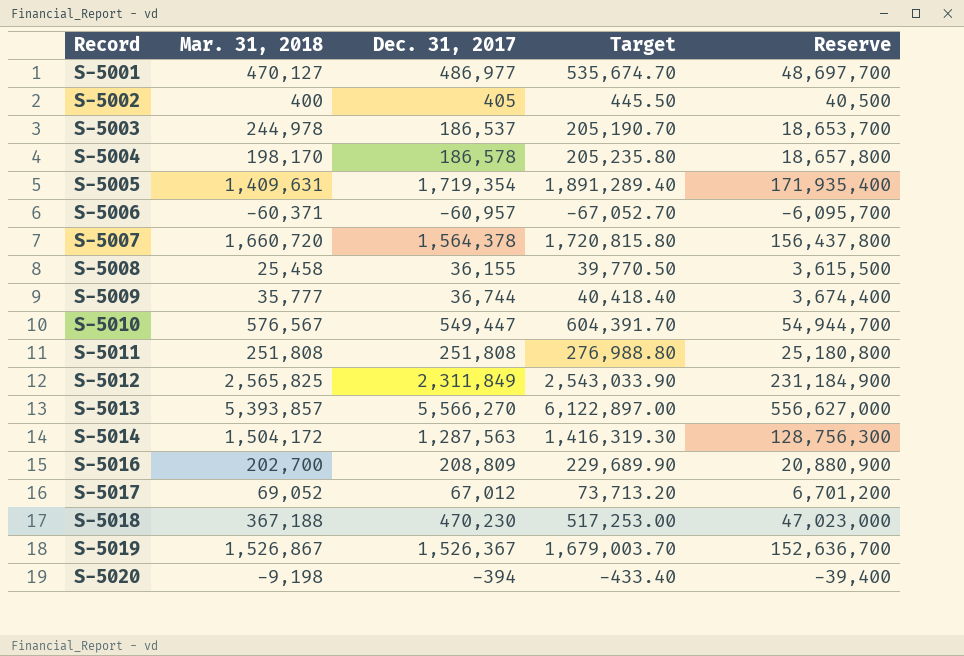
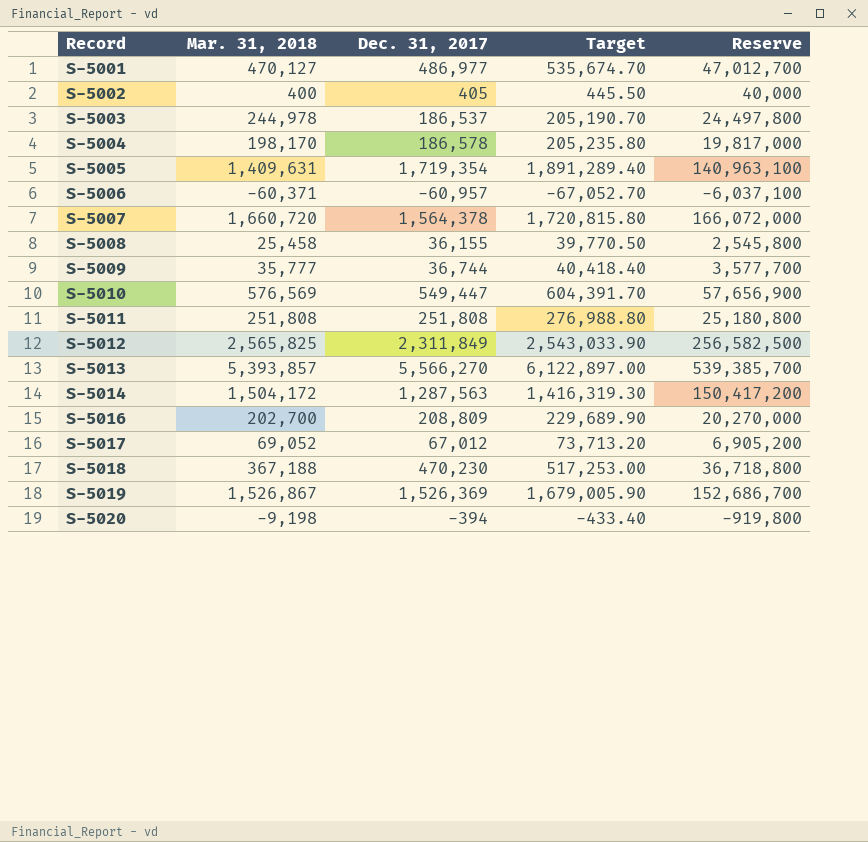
column Reserve | formula: [Dec. 31, 2017] * 100 -> [Mar. 31, 2018] * 100
S-5010 | Mar. 31, 2018: 576,567 -> 576,569
S-5019 | Dec. 31, 2017: 1,526,367 -> 1,526,369
S-5019 | Target: 1,679,003.70 -> 1,679,005.90

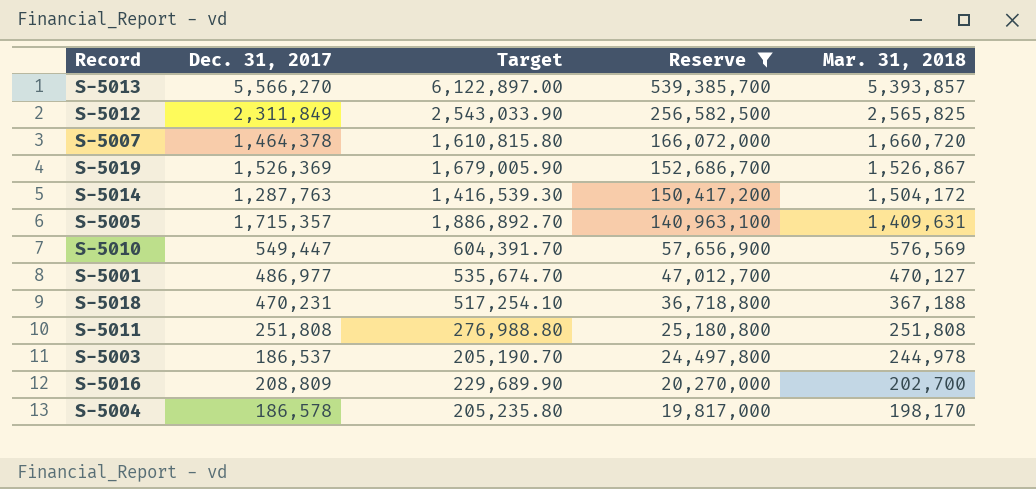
filter: none -> Reserve >= 19,817,000
row order: Record ascending -> Reserve descending
column Mar. 31, 2018 | position: 2 -> 5
S-5007 | Dec. 31, 2017: 1,564,378 -> 1,464,378
S-5007 | Target: 1,720,815.80 -> 1,610,815.80
S-5014 | Dec. 31, 2017: 1,287,563 -> 1,287,763
S-5014 | Target: 1,416,319.30 -> 1,416,539.30
S-5005 | Dec. 31, 2017: 1,719,354 -> 1,715,357
S-5005 | Target: 1,891,289.40 -> 1,886,892.70
S-5018 | Dec. 31, 2017: 470,230 -> 470,231
S-5018 | Target: 517,253.00 -> 517,254.10

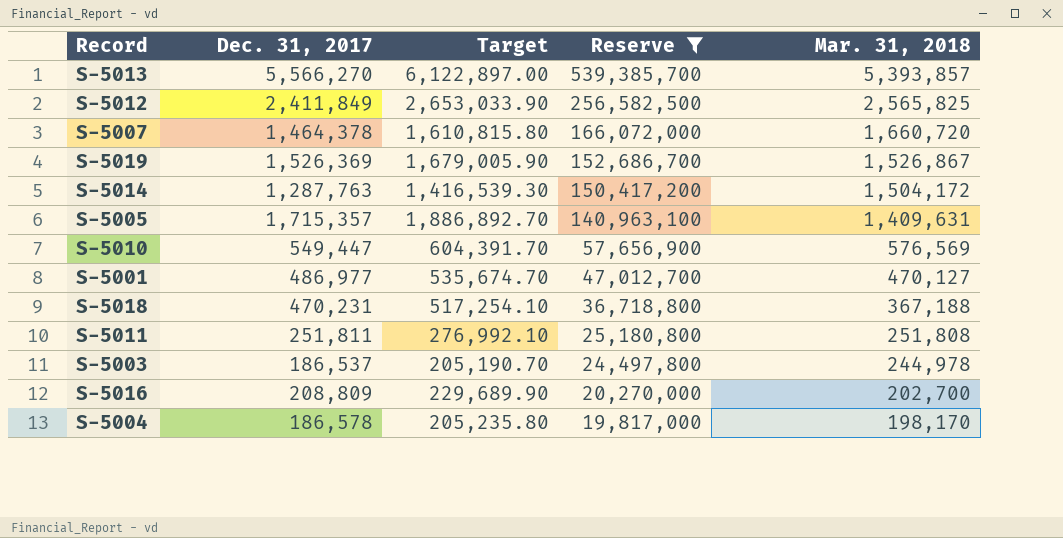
S-5012 | Dec. 31, 2017: 2,311,849 -> 2,411,849
S-5012 | Target: 2,543,033.90 -> 2,653,033.90
S-5011 | Dec. 31, 2017: 251,808 -> 251,811
S-5011 | Target: 276,988.80 -> 276,992.10

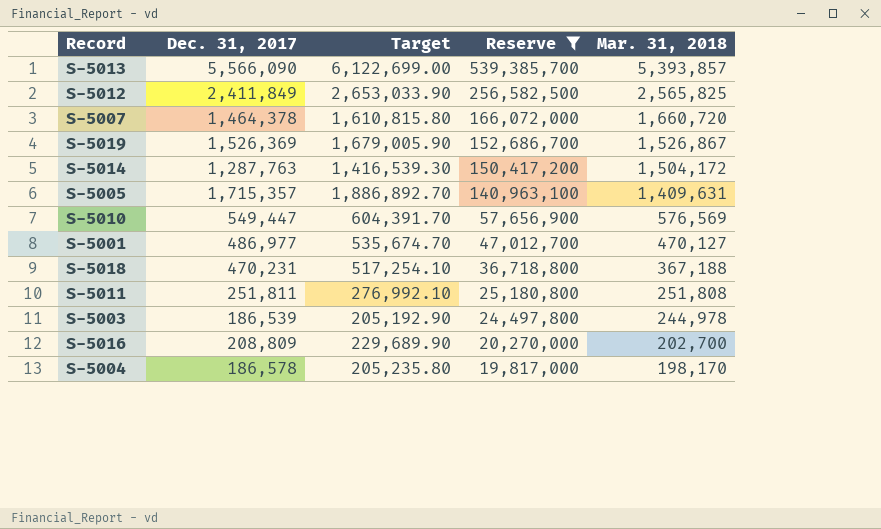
S-5013 | Dec. 31, 2017: 5,566,270 -> 5,566,090
S-5013 | Target: 6,122,897.00 -> 6,122,699.00
S-5003 | Dec. 31, 2017: 186,537 -> 186,539
S-5003 | Target: 205,190.70 -> 205,192.90

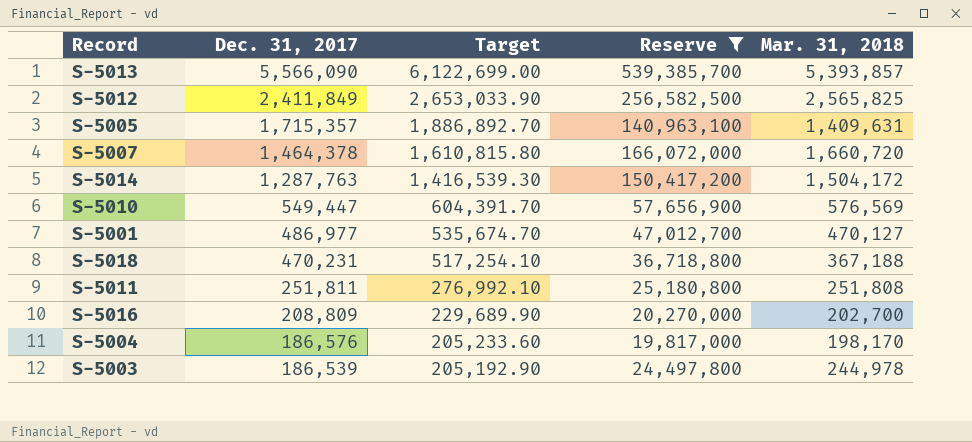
row order: Reserve descending -> Dec. 31, 2017 descending
row S-5019: 1,526,369 | 1,679,005.90 | 152,686,700 | 1,526,867 -> none
S-5004 | Dec. 31, 2017: 186,578 -> 186,576
S-5004 | Target: 205,235.80 -> 205,233.60

